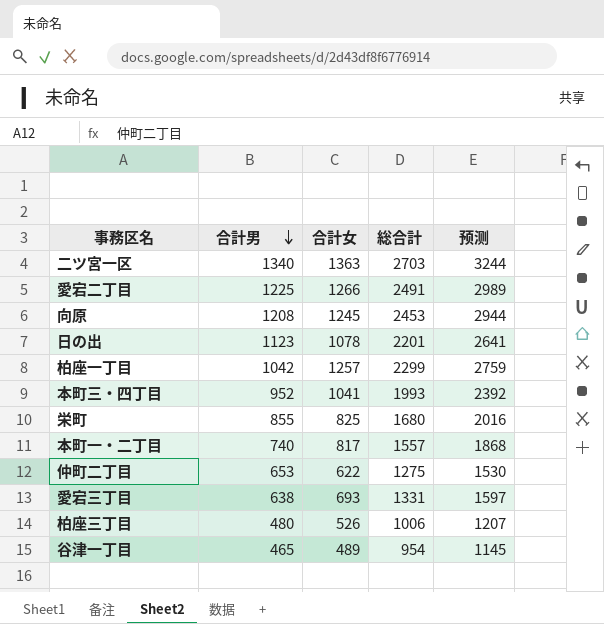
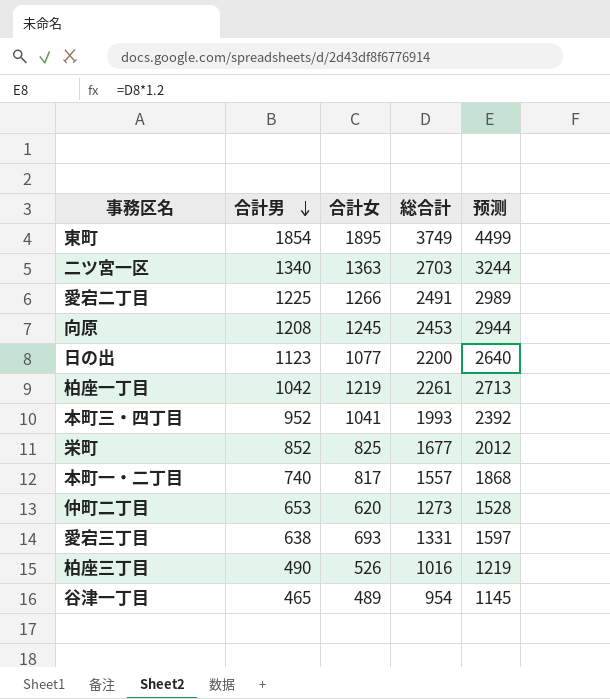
row 東町: none -> 1854 | 1895 | 3749 | 4499
日の出 | 合計女: 1078 -> 1077
日の出 | 総合計: 2201 -> 2200
日の出 | 预测: 2641 -> 2640
柏座一丁目 | 合計女: 1257 -> 1219
柏座一丁目 | 総合計: 2299 -> 2261
柏座一丁目 | 预测: 2759 -> 2713
栄町 | 合計男: 855 -> 852
栄町 | 総合計: 1680 -> 1677
栄町 | 预测: 2016 -> 2012
仲町二丁目 | 合計女: 622 -> 620
仲町二丁目 | 総合計: 1275 -> 1273
仲町二丁目 | 预测: 1530 -> 1528
柏座三丁目 | 合計男: 480 -> 490
柏座三丁目 | 総合計: 1006 -> 1016
柏座三丁目 | 预测: 1207 -> 1219

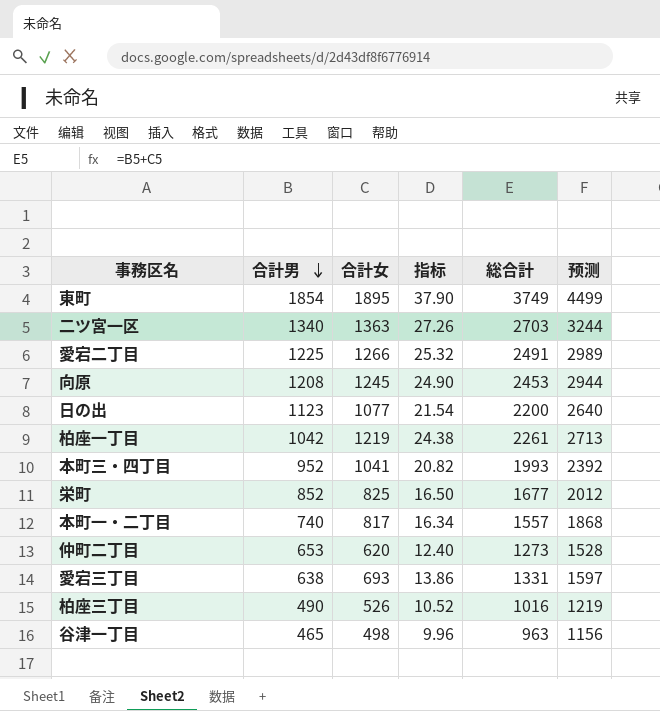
column 指标 | formula: none -> [合計女] * 0.02
谷津一丁目 | 合計女: 489 -> 498
谷津一丁目 | 総合計: 954 -> 963
谷津一丁目 | 预测: 1145 -> 1156

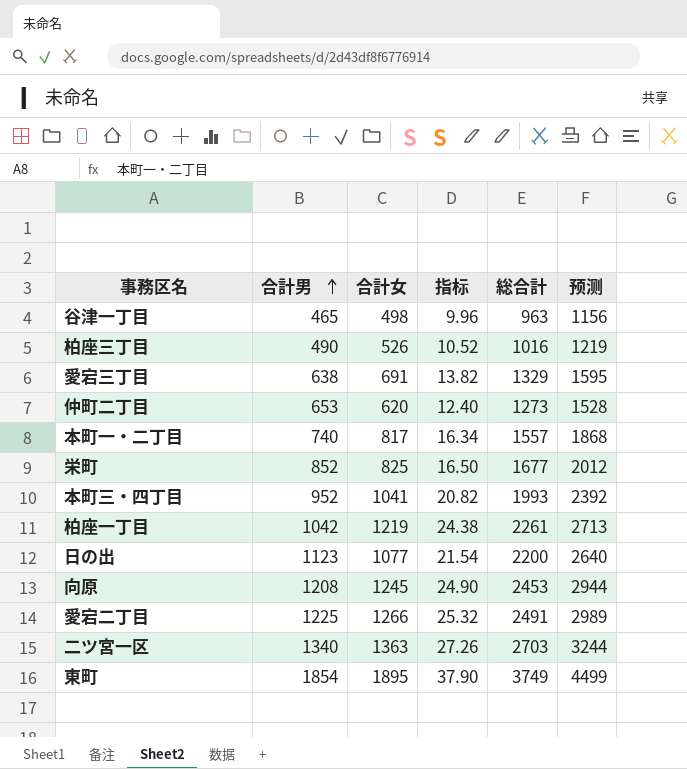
row order: 合計男 descending -> 合計男 ascending
愛宕三丁目 | 合計女: 693 -> 691
愛宕三丁目 | 指标: 13.86 -> 13.82
愛宕三丁目 | 総合計: 1331 -> 1329
愛宕三丁目 | 预测: 1597 -> 1595

